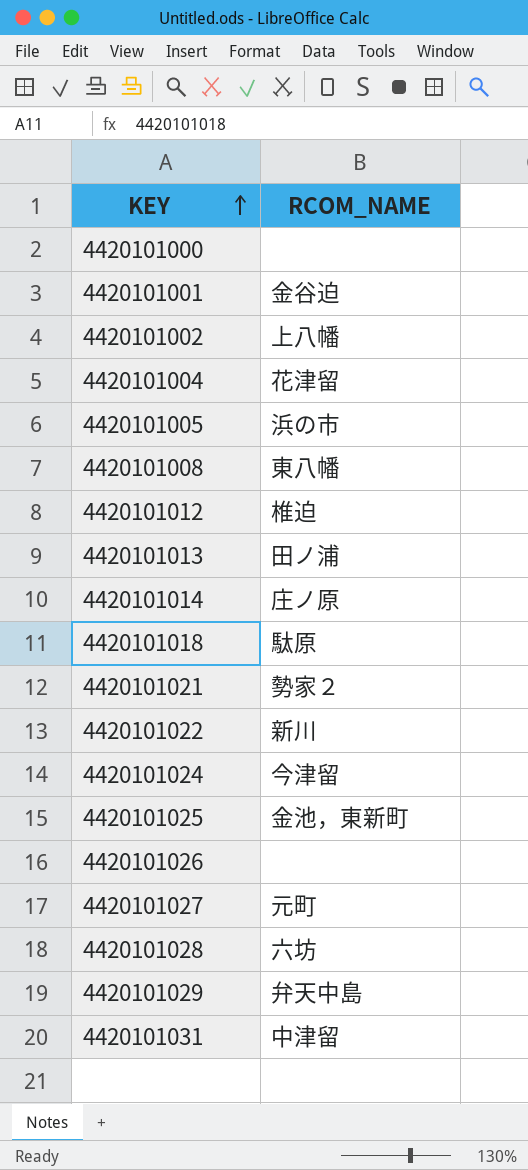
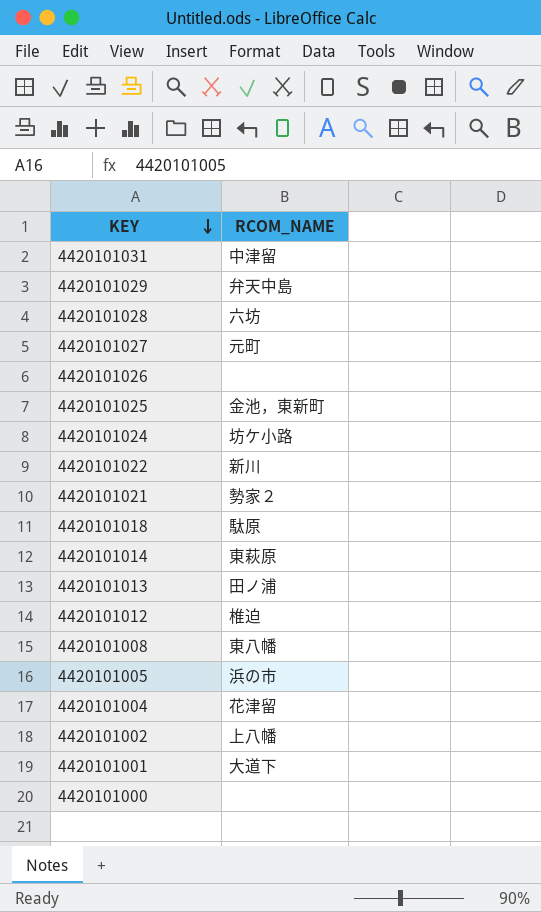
row order: KEY ascending -> KEY descending
4420101024 | RCOM_NAME: 今津留 -> 坊ケ小路
4420101014 | RCOM_NAME: 庄ノ原 -> 東萩原
4420101001 | RCOM_NAME: 金谷迫 -> 大道下

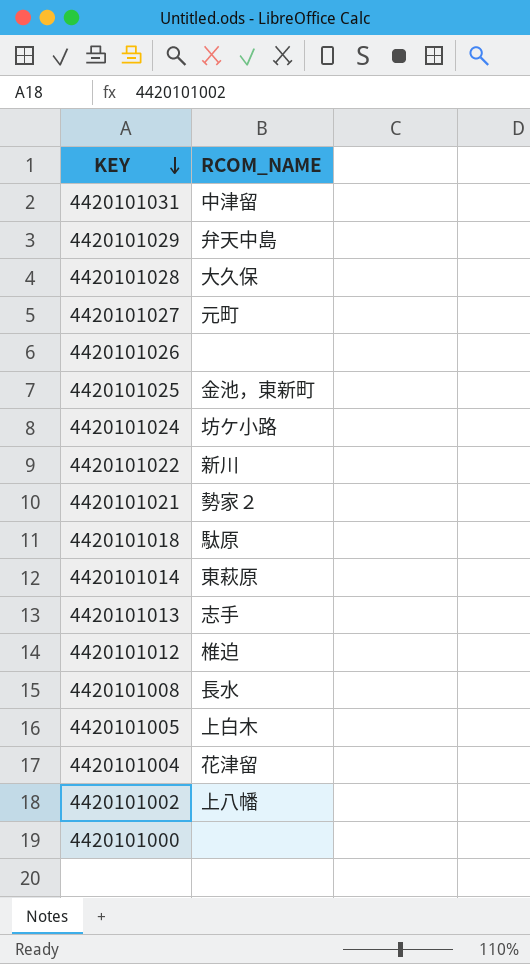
row 4420101001: 大道下 -> none
4420101028 | RCOM_NAME: 六坊 -> 大久保
4420101013 | RCOM_NAME: 田ノ浦 -> 志手
4420101008 | RCOM_NAME: 東八幡 -> 長水
4420101005 | RCOM_NAME: 浜の市 -> 上白木

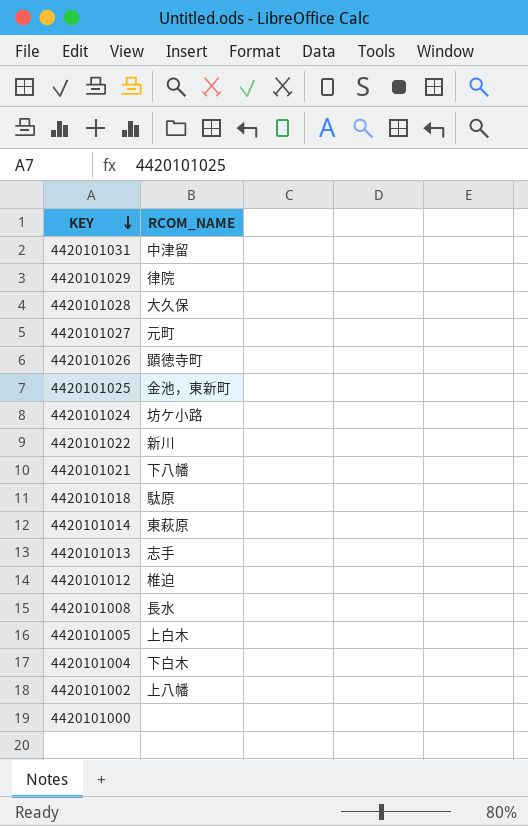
4420101029 | RCOM_NAME: 弁天中島 -> 律院
4420101026 | RCOM_NAME: none -> 顕徳寺町
4420101021 | RCOM_NAME: 勢家２ -> 下八幡
4420101004 | RCOM_NAME: 花津留 -> 下白木

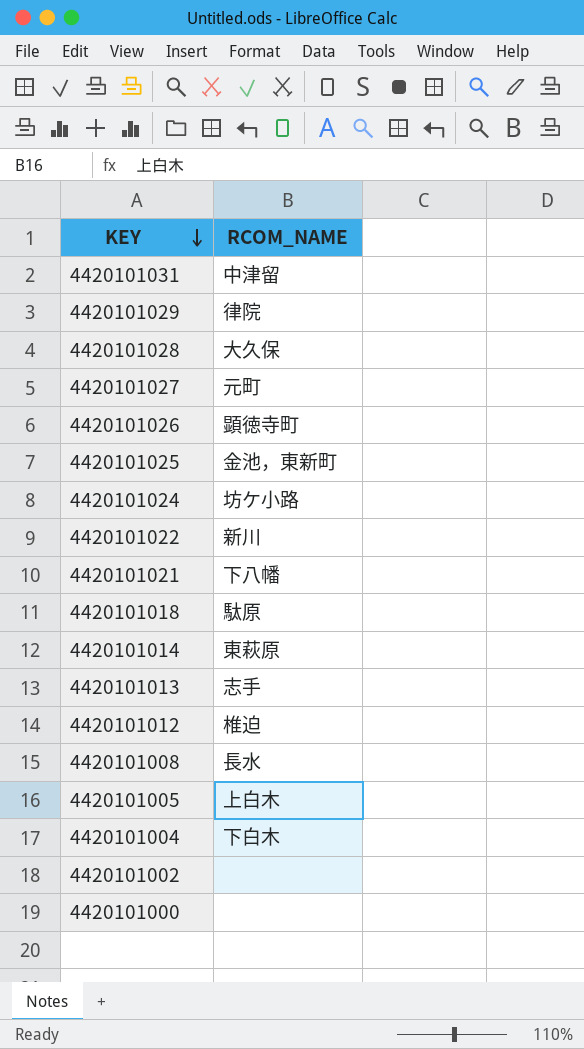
4420101002 | RCOM_NAME: 上八幡 -> none

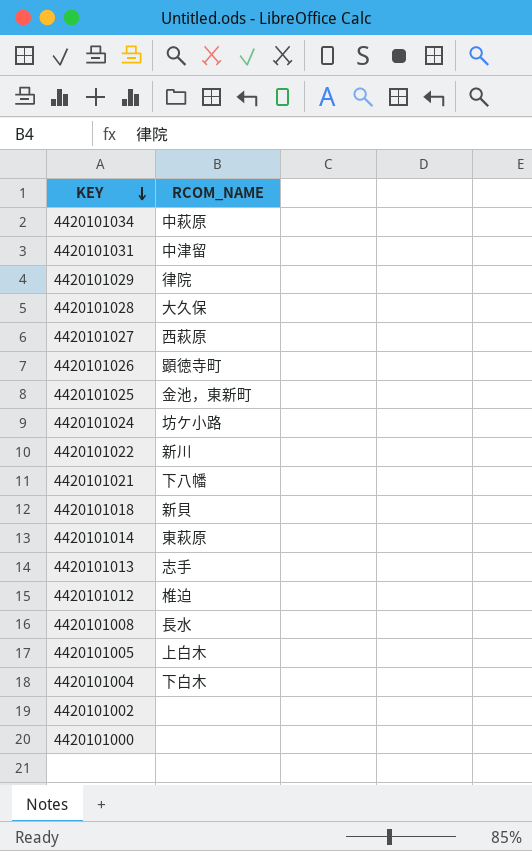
row 4420101034: none -> 中萩原
4420101027 | RCOM_NAME: 元町 -> 西萩原
4420101018 | RCOM_NAME: 駄原 -> 新貝

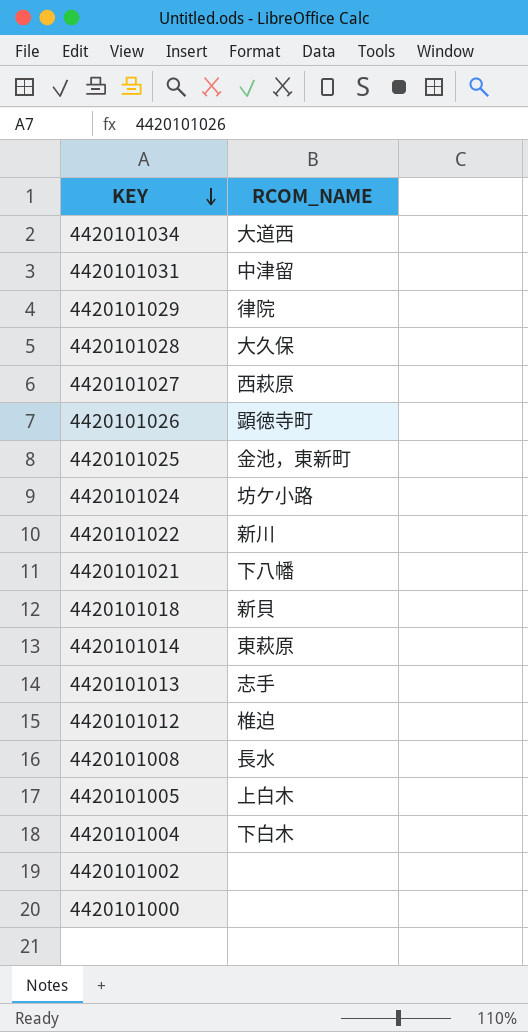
4420101034 | RCOM_NAME: 中萩原 -> 大道西

